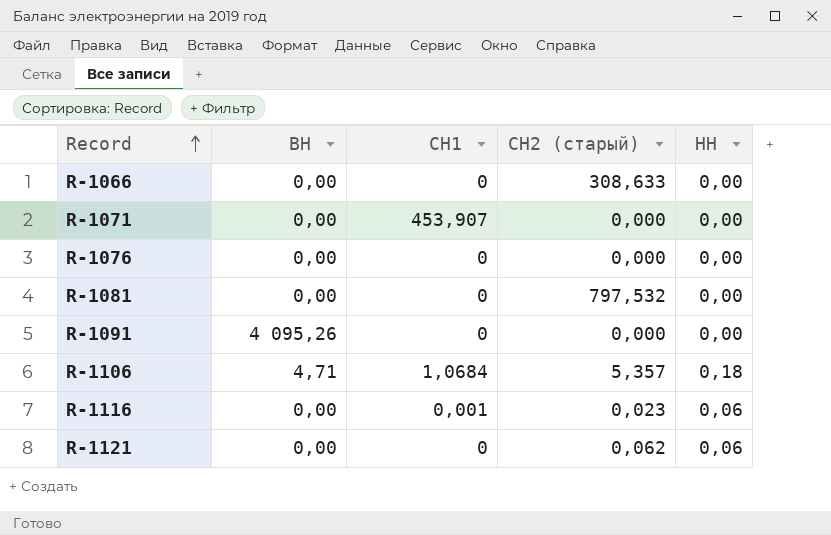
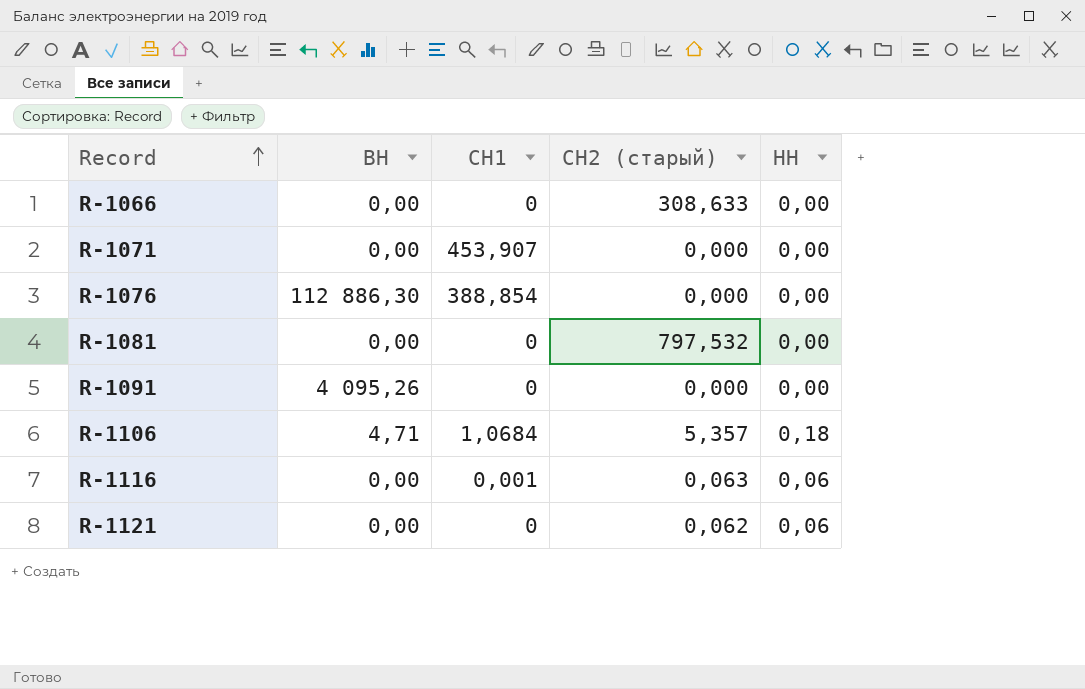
R-1076 | ВН: 0,00 -> 112 886,30
R-1076 | СН1: 0 -> 388,854
R-1116 | СН2 (старый): 0,023 -> 0,063

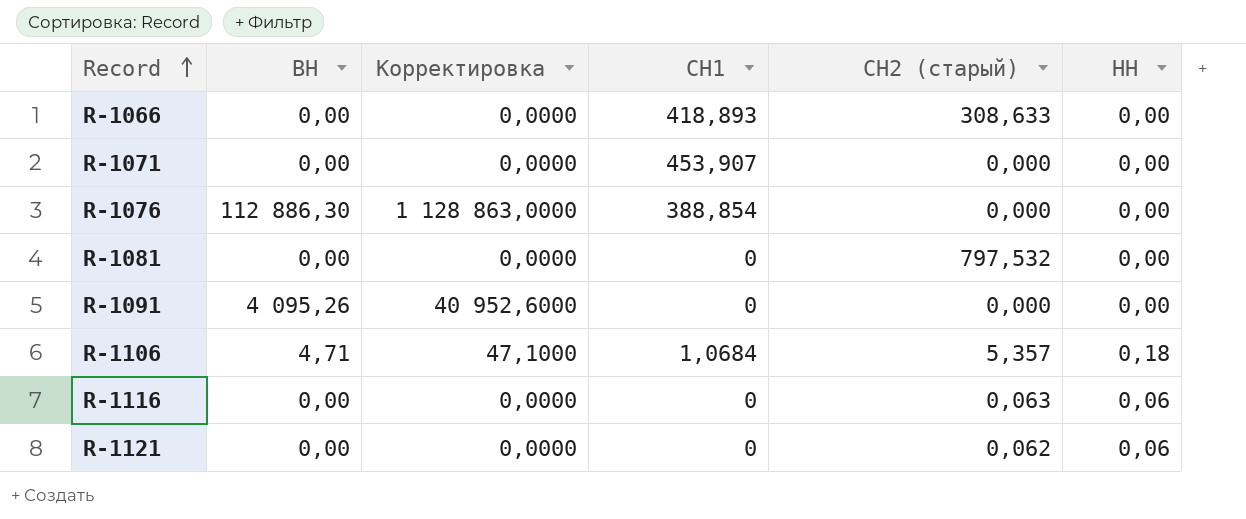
column Корректировка | formula: none -> [ВН] * 10
R-1066 | СН1: 0 -> 418,893
R-1116 | СН1: 0,001 -> 0

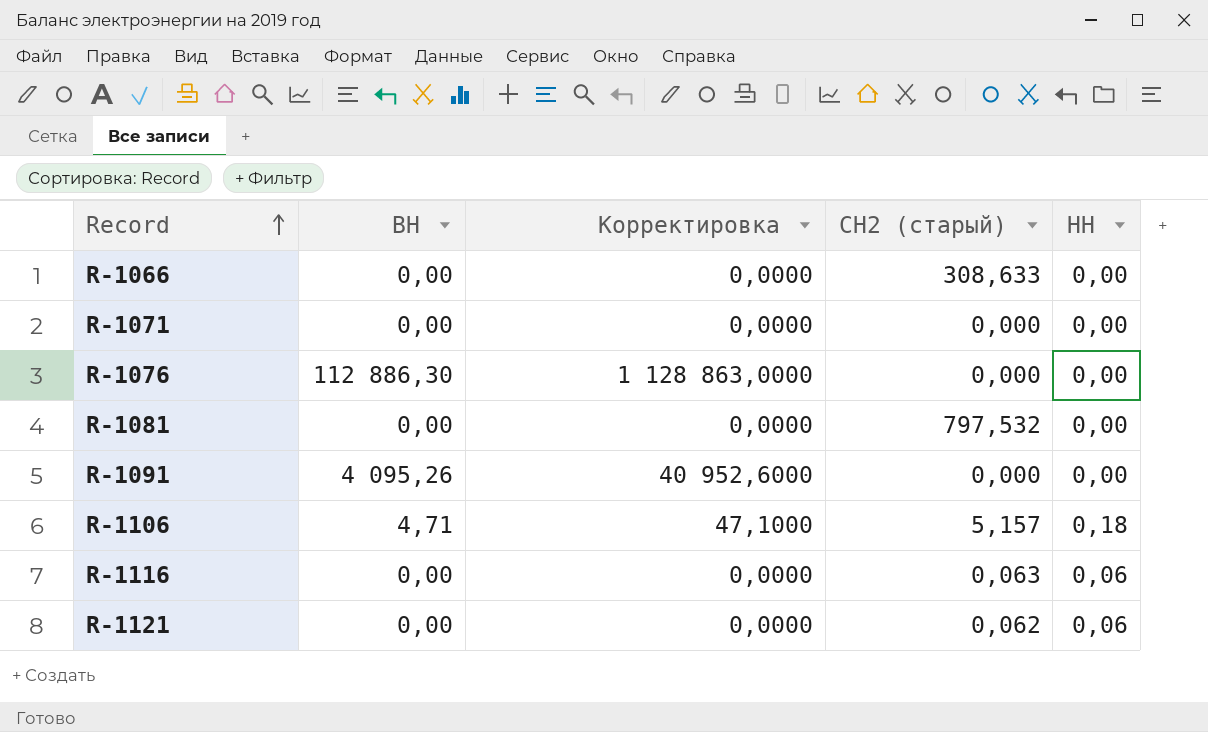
column СН1 | position: 4 -> none
R-1106 | СН2 (старый): 5,357 -> 5,157

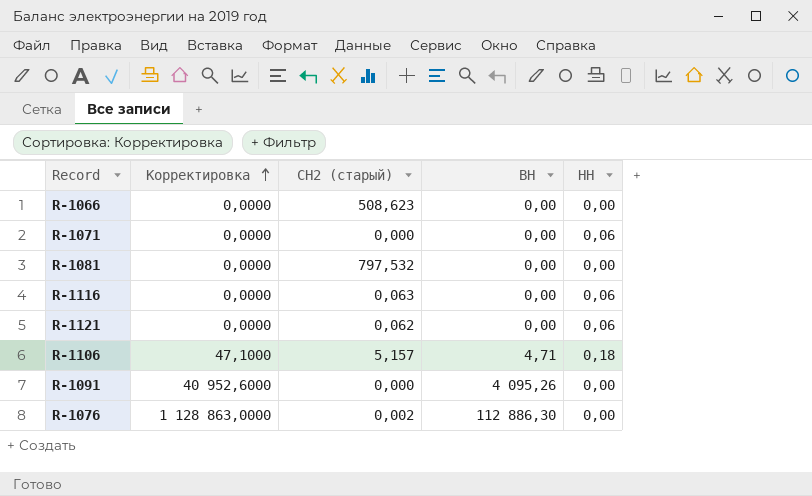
row order: Record ascending -> Корректировка ascending
column ВН | position: 2 -> 4
R-1066 | СН2 (старый): 308,633 -> 508,623
R-1071 | НН: 0,00 -> 0,06
R-1076 | СН2 (старый): 0,000 -> 0,002

